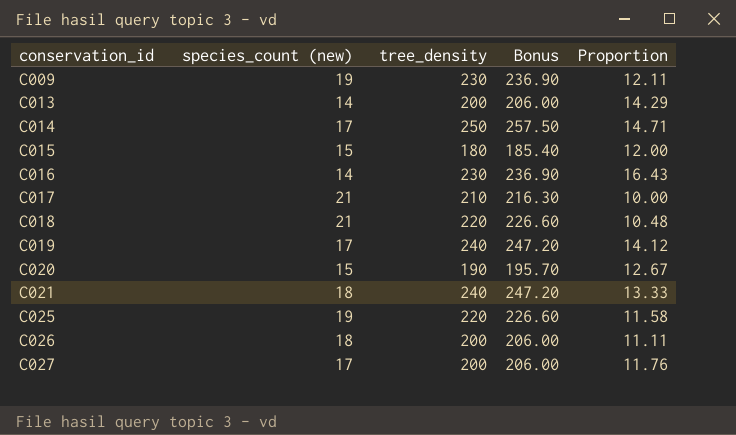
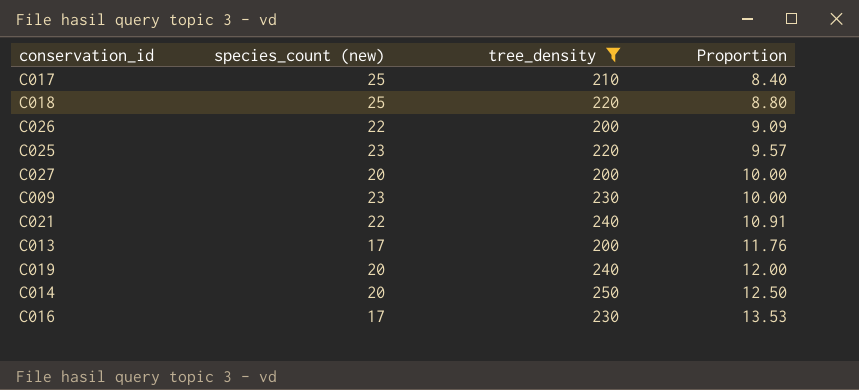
filter: none -> tree_density >= 200
row order: conservation_id ascending -> Proportion ascending
column Bonus | formula: [tree_density] * 1.03 -> none
C017 | species_count (new): 21 -> 25
C017 | Proportion: 10.00 -> 8.40
C018 | species_count (new): 21 -> 25
C018 | Proportion: 10.48 -> 8.80
C026 | species_count (new): 18 -> 22
C026 | Proportion: 11.11 -> 9.09
C025 | species_count (new): 19 -> 23
C025 | Proportion: 11.58 -> 9.57
C027 | species_count (new): 17 -> 20
C027 | Proportion: 11.76 -> 10.00
C009 | species_count (new): 19 -> 23
C009 | Proportion: 12.11 -> 10.00
C021 | species_count (new): 18 -> 22
C021 | Proportion: 13.33 -> 10.91
C013 | species_count (new): 14 -> 17
C013 | Proportion: 14.29 -> 11.76
C019 | species_count (new): 17 -> 20
C019 | Proportion: 14.12 -> 12.00
C014 | species_count (new): 17 -> 20
C014 | Proportion: 14.71 -> 12.50
C016 | species_count (new): 14 -> 17
C016 | Proportion: 16.43 -> 13.53

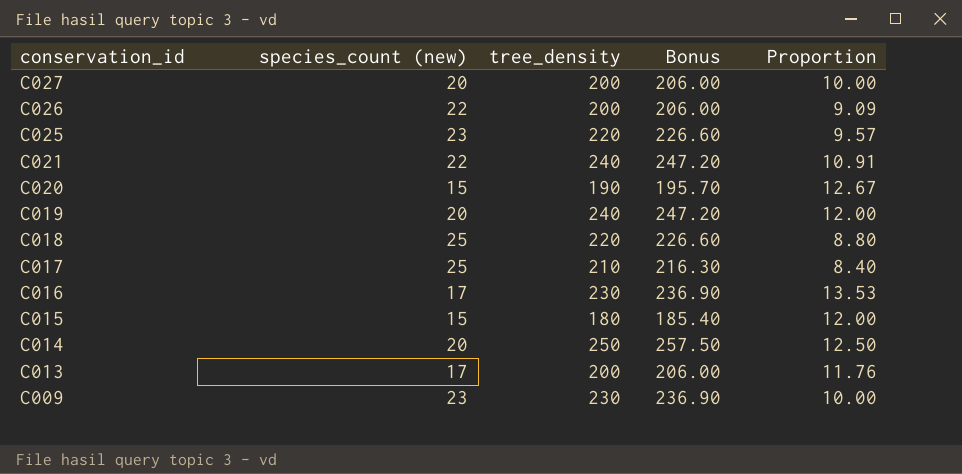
filter: tree_density >= 200 -> none
row order: Proportion ascending -> conservation_id descending
column Bonus | formula: none -> [tree_density] * 1.03

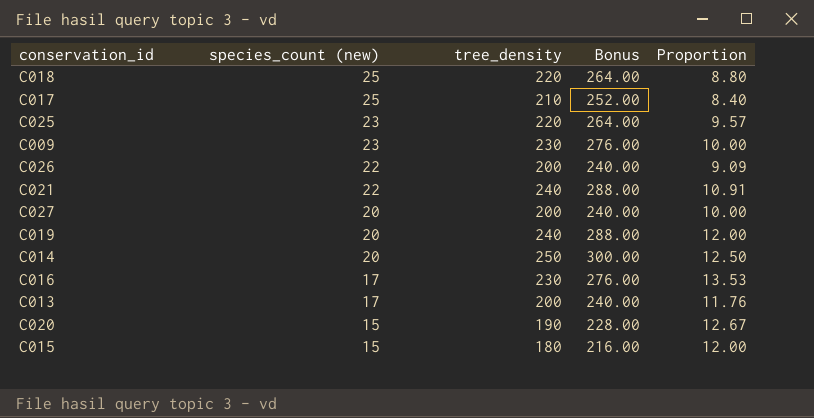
row order: conservation_id descending -> species_count (new) descending
column Bonus | formula: [tree_density] * 1.03 -> [tree_density] * 1.2

